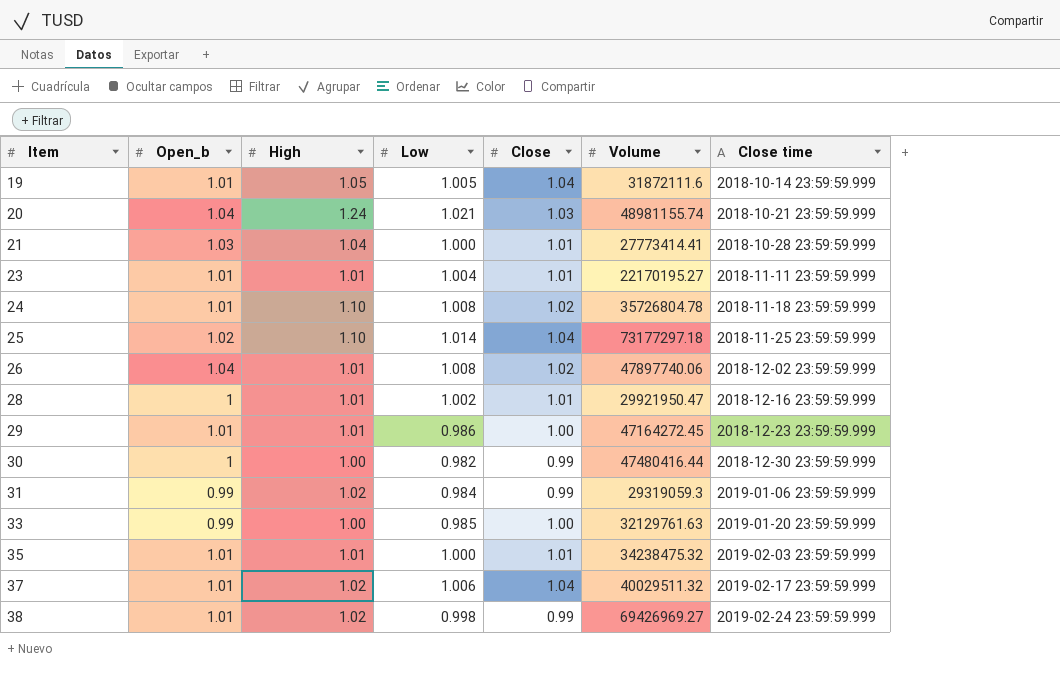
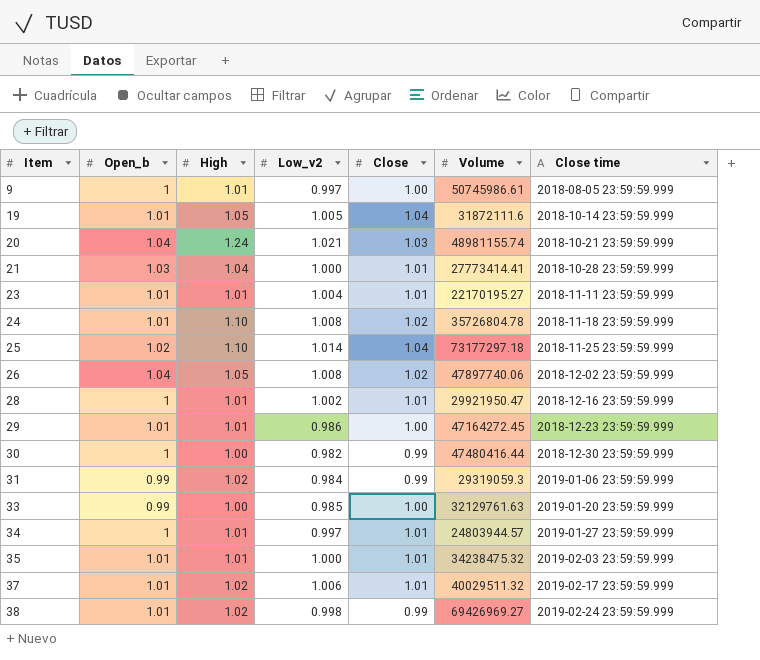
column name: Low -> Low_v2
row 9: none -> 1 | 1.01 | 0.997 | 1.00 | 50745986.61 | 2018-08-05 23:59:59.999
26 | High: 1.01 -> 1.05
row 34: none -> 1 | 1.01 | 0.997 | 1.01 | 24803944.57 | 2019-01-27 23:59:59.999
37 | Close: 1.04 -> 1.01

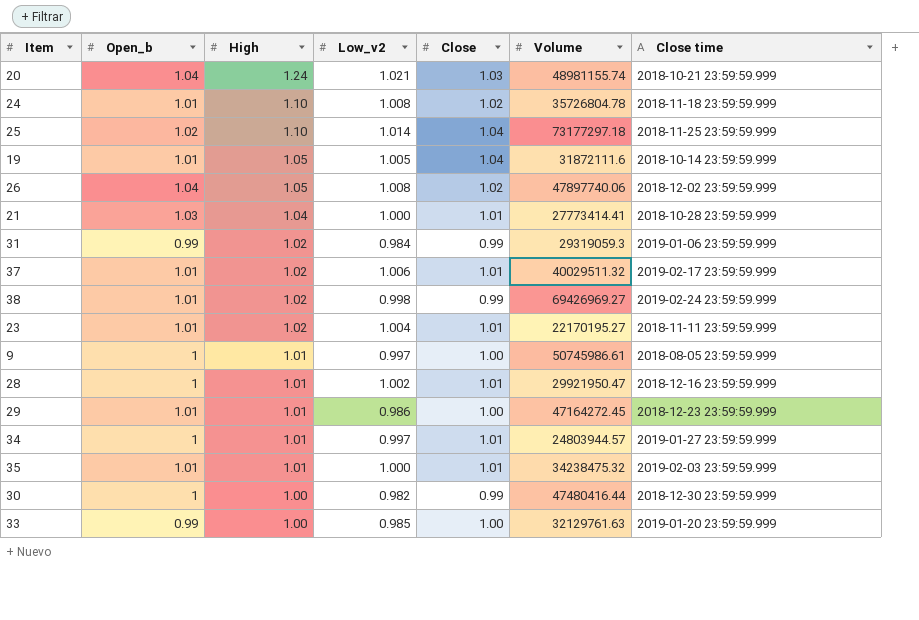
row order: Item ascending -> High descending
23 | High: 1.01 -> 1.02

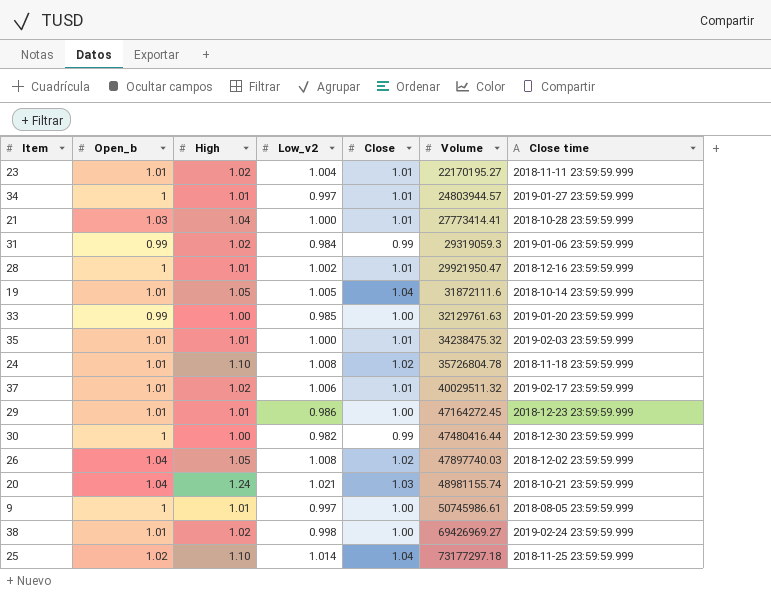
row order: High descending -> Volume ascending
26 | Volume: 47897740.06 -> 47897740.03
38 | Close: 0.99 -> 1.00

